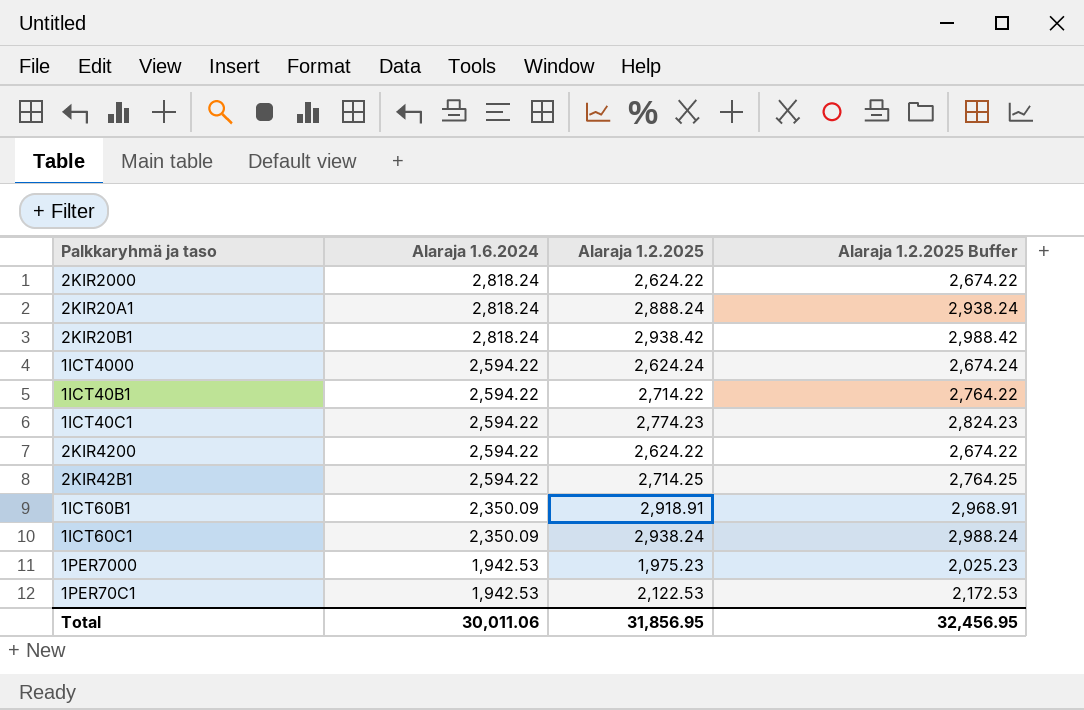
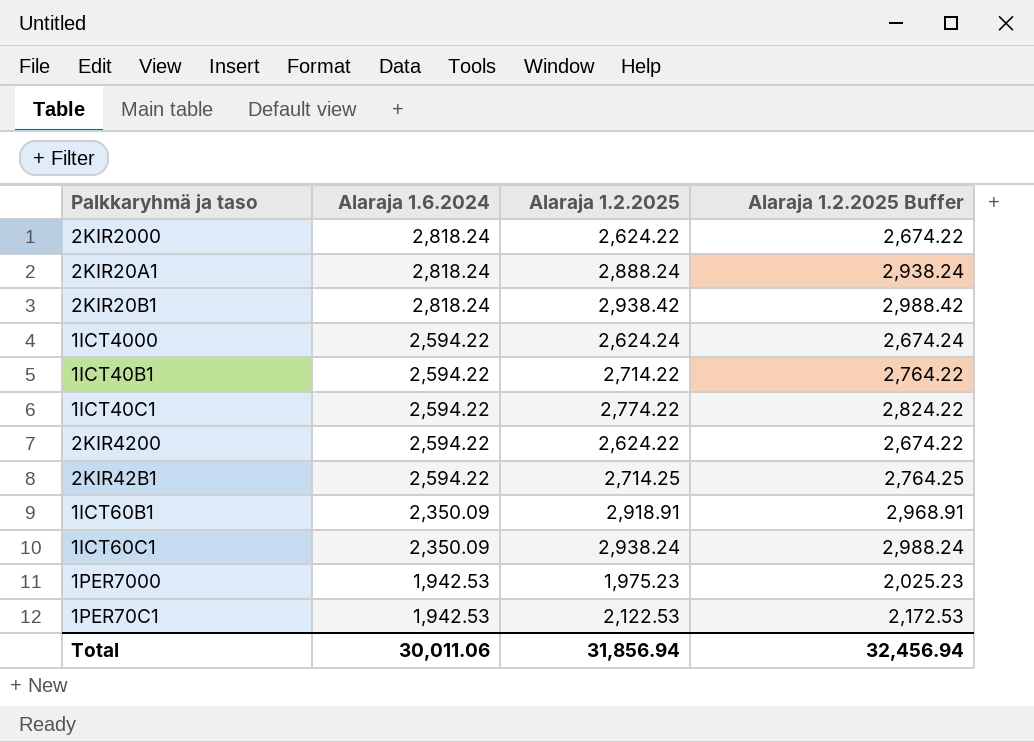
1ICT40C1 | Alaraja 1.2.2025: 2,774.23 -> 2,774.22
1ICT40C1 | Alaraja 1.2.2025 Buffer: 2,824.23 -> 2,824.22
Total | Alaraja 1.2.2025: 31,856.95 -> 31,856.94
Total | Alaraja 1.2.2025 Buffer: 32,456.95 -> 32,456.94

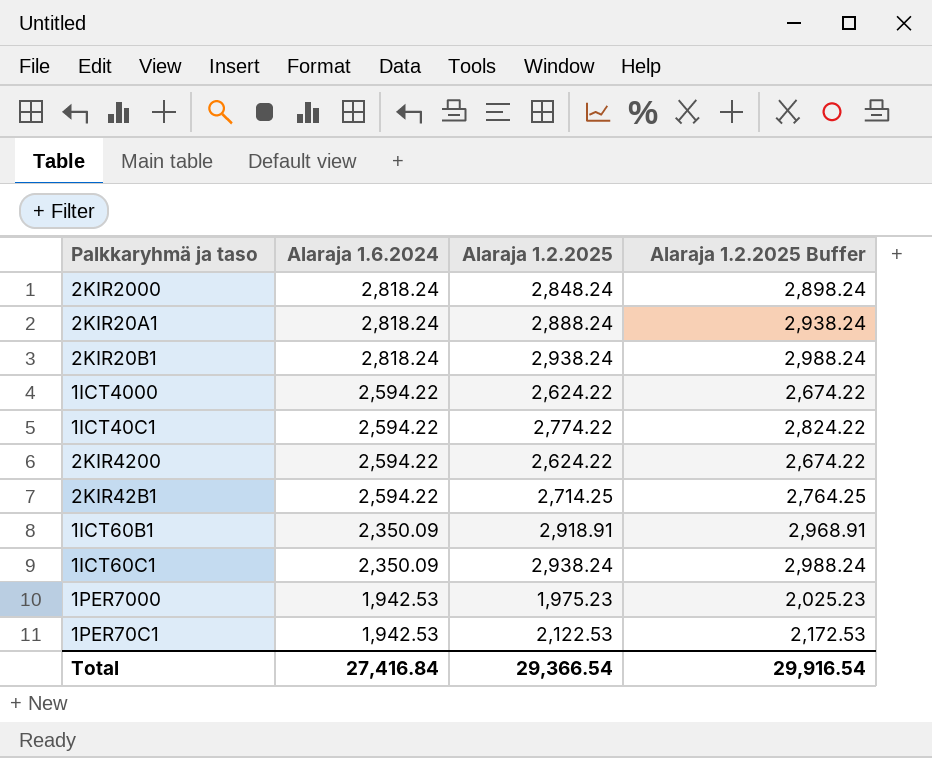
row 1ICT40B1: 2,594.22 | 2,714.22 | 2,764.22 -> none
2KIR2000 | Alaraja 1.2.2025: 2,624.22 -> 2,848.24
2KIR2000 | Alaraja 1.2.2025 Buffer: 2,674.22 -> 2,898.24
2KIR20B1 | Alaraja 1.2.2025: 2,938.42 -> 2,938.24
2KIR20B1 | Alaraja 1.2.2025 Buffer: 2,988.42 -> 2,988.24
1ICT4000 | Alaraja 1.2.2025: 2,624.24 -> 2,624.22
1ICT4000 | Alaraja 1.2.2025 Buffer: 2,674.24 -> 2,674.22
Total | Alaraja 1.6.2024: 30,011.06 -> 27,416.84
Total | Alaraja 1.2.2025: 31,856.94 -> 29,366.54
Total | Alaraja 1.2.2025 Buffer: 32,456.94 -> 29,916.54

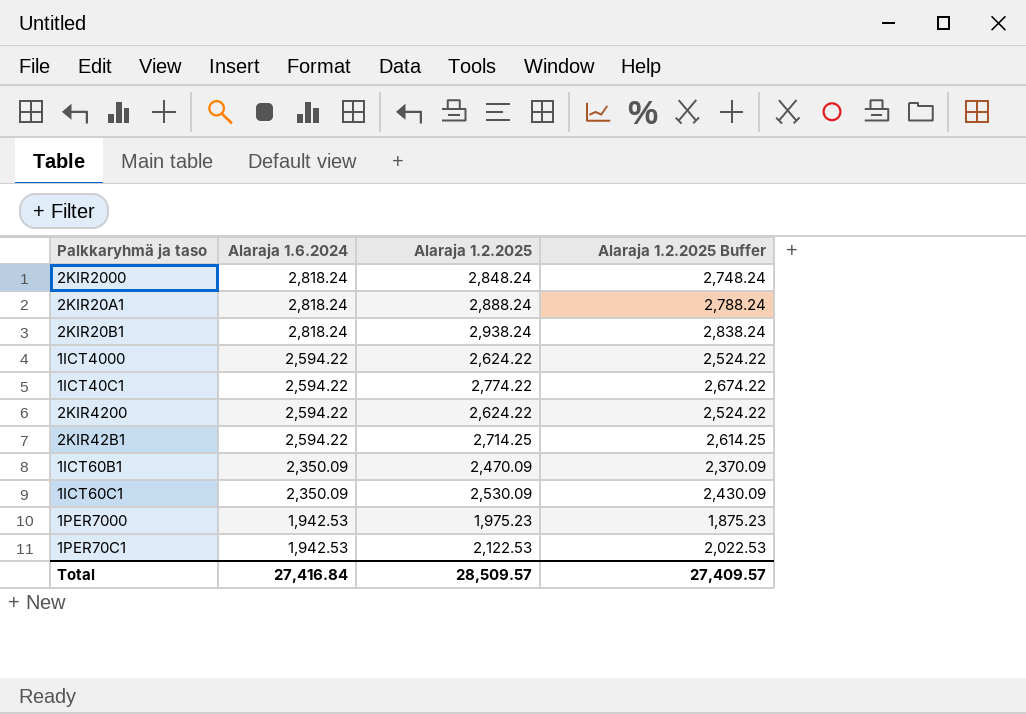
column Alaraja 1.2.2025 Buffer | formula: [Alaraja 1.2.2025] + 50 -> [Alaraja 1.2.2025] - 100
1ICT60B1 | Alaraja 1.2.2025: 2,918.91 -> 2,470.09
1ICT60C1 | Alaraja 1.2.2025: 2,938.24 -> 2,530.09
Total | Alaraja 1.2.2025: 29,366.54 -> 28,509.57
Total | Alaraja 1.2.2025 Buffer: 29,916.54 -> 27,409.57

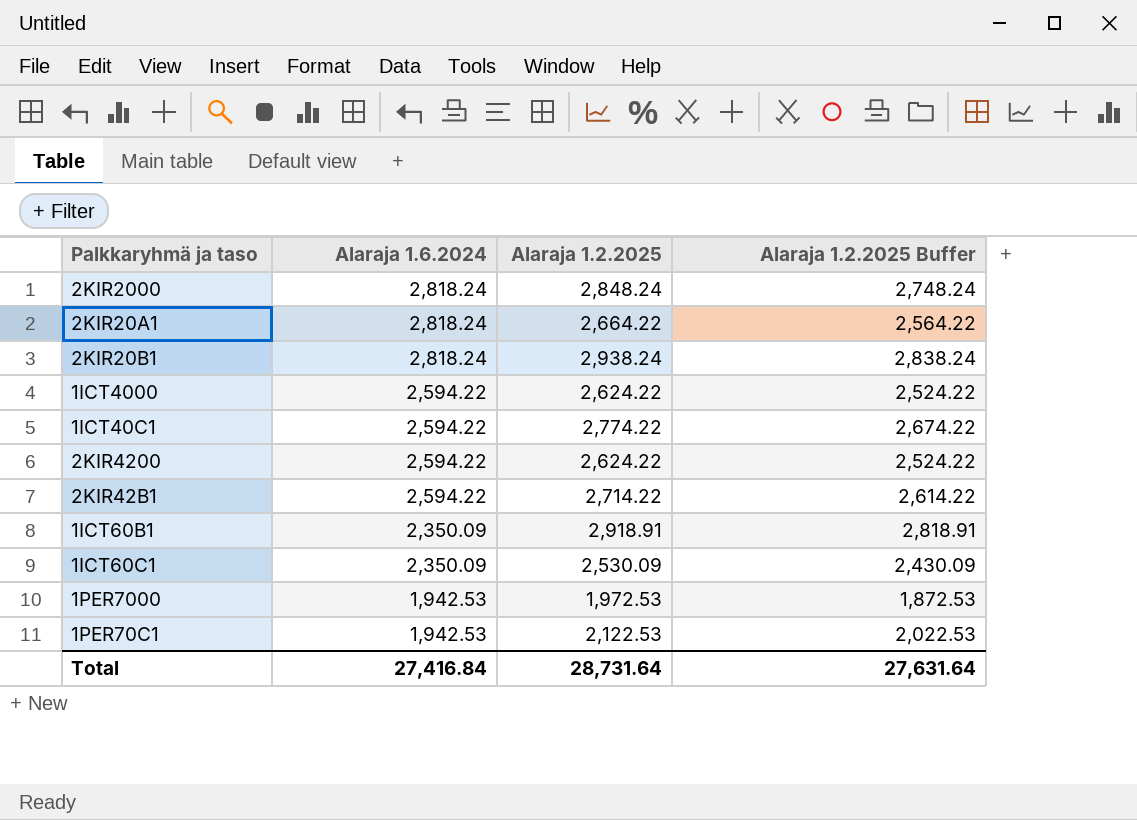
2KIR20A1 | Alaraja 1.2.2025: 2,888.24 -> 2,664.22
2KIR20A1 | Alaraja 1.2.2025 Buffer: 2,788.24 -> 2,564.22
2KIR42B1 | Alaraja 1.2.2025: 2,714.25 -> 2,714.22
2KIR42B1 | Alaraja 1.2.2025 Buffer: 2,614.25 -> 2,614.22
1ICT60B1 | Alaraja 1.2.2025: 2,470.09 -> 2,918.91
1ICT60B1 | Alaraja 1.2.2025 Buffer: 2,370.09 -> 2,818.91
1PER7000 | Alaraja 1.2.2025: 1,975.23 -> 1,972.53
1PER7000 | Alaraja 1.2.2025 Buffer: 1,875.23 -> 1,872.53
Total | Alaraja 1.2.2025: 28,509.57 -> 28,731.64
Total | Alaraja 1.2.2025 Buffer: 27,409.57 -> 27,631.64

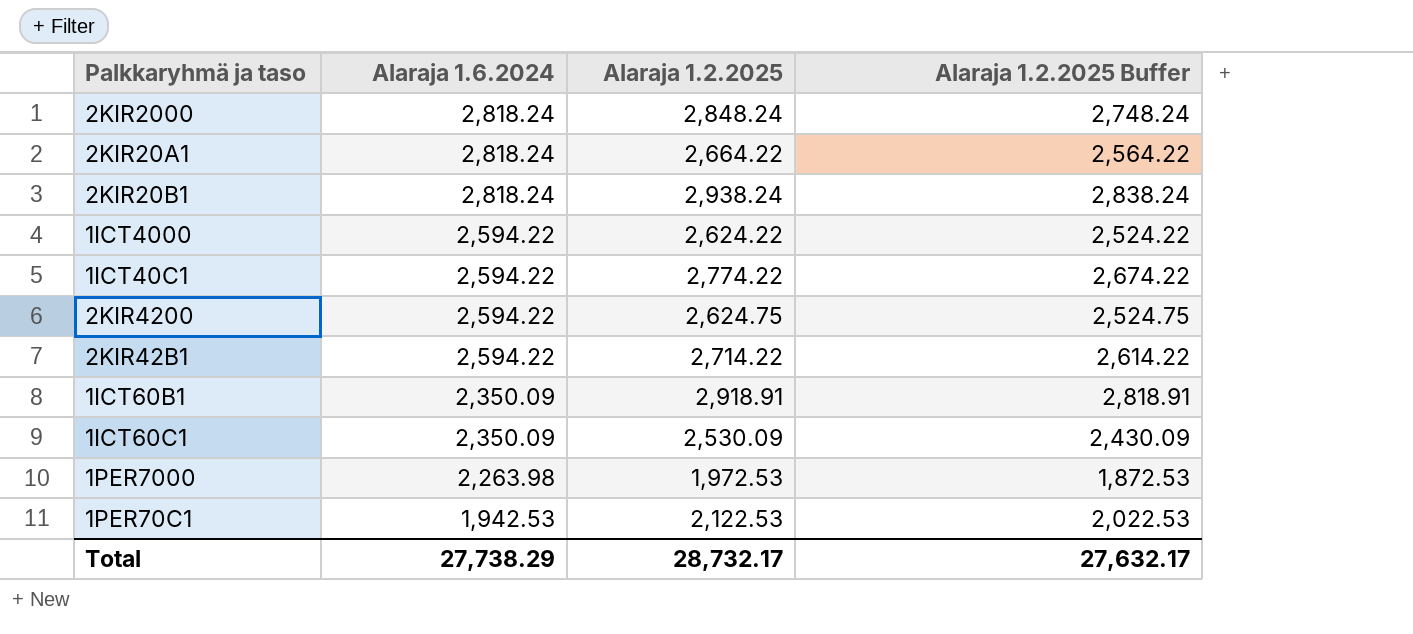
2KIR4200 | Alaraja 1.2.2025: 2,624.22 -> 2,624.75
2KIR4200 | Alaraja 1.2.2025 Buffer: 2,524.22 -> 2,524.75
1PER7000 | Alaraja 1.6.2024: 1,942.53 -> 2,263.98
Total | Alaraja 1.6.2024: 27,416.84 -> 27,738.29
Total | Alaraja 1.2.2025: 28,731.64 -> 28,732.17
Total | Alaraja 1.2.2025 Buffer: 27,631.64 -> 27,632.17

